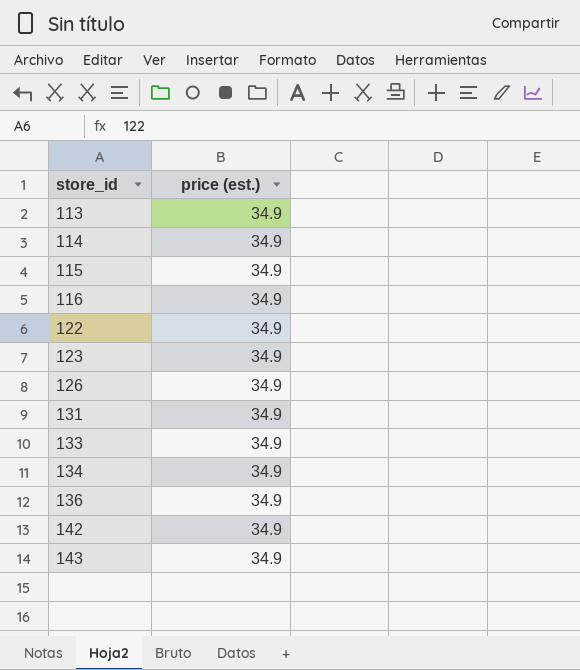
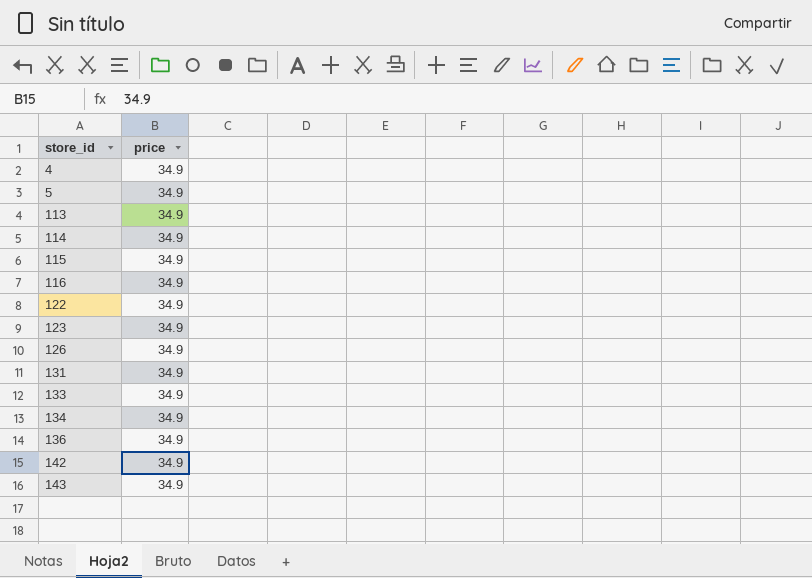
column name: price (est.) -> price
row 4: none -> 34.9
row 5: none -> 34.9

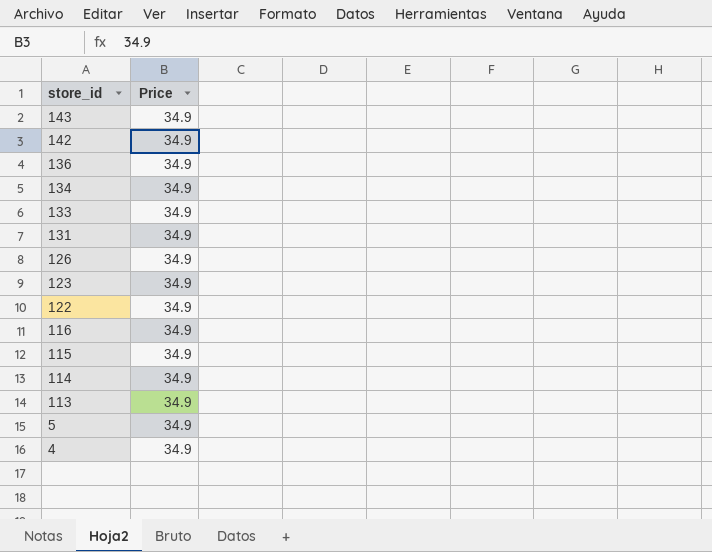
row order: store_id ascending -> store_id descending
column name: price -> Price

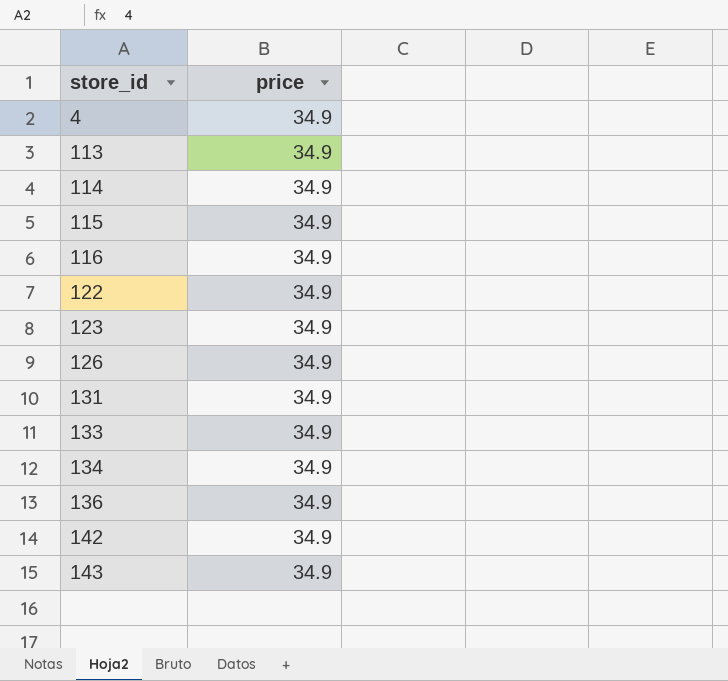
row order: store_id descending -> store_id ascending
column name: Price -> price
row 5: 34.9 -> none

